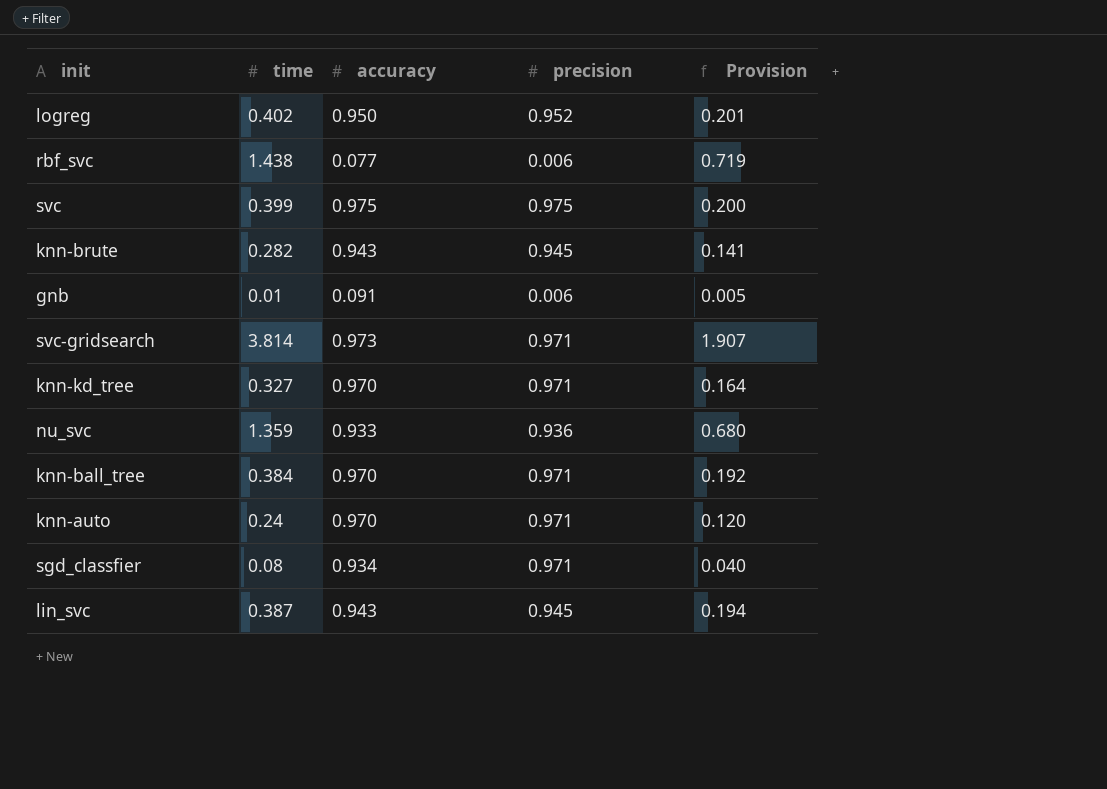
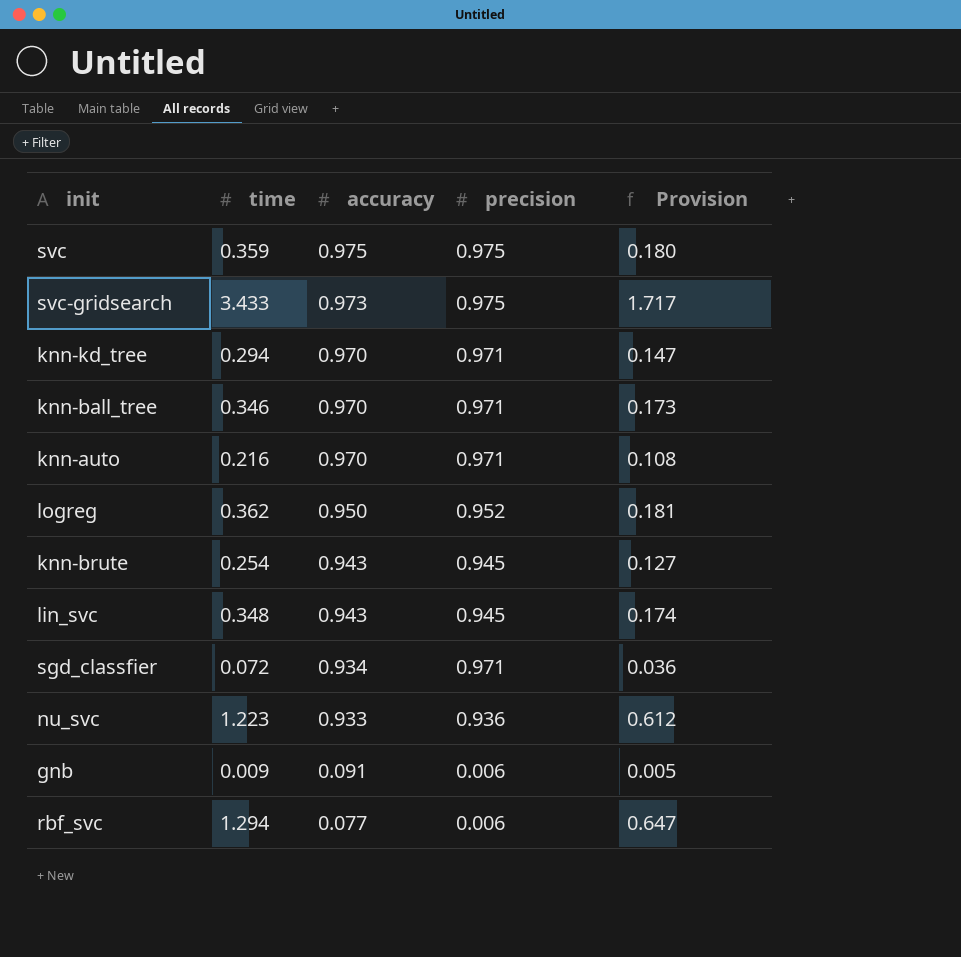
row order: none -> accuracy descending
svc | time: 0.399 -> 0.359
svc | Provision: 0.200 -> 0.180
svc-gridsearch | time: 3.814 -> 3.433
svc-gridsearch | precision: 0.971 -> 0.975
svc-gridsearch | Provision: 1.907 -> 1.717
knn-kd_tree | time: 0.327 -> 0.294
knn-kd_tree | Provision: 0.164 -> 0.147
knn-ball_tree | time: 0.384 -> 0.346
knn-ball_tree | Provision: 0.192 -> 0.173
knn-auto | time: 0.24 -> 0.216
knn-auto | Provision: 0.120 -> 0.108
logreg | time: 0.402 -> 0.362
logreg | Provision: 0.201 -> 0.181
knn-brute | time: 0.282 -> 0.254
knn-brute | Provision: 0.141 -> 0.127
lin_svc | time: 0.387 -> 0.348
lin_svc | Provision: 0.194 -> 0.174
sgd_classfier | time: 0.08 -> 0.072
sgd_classfier | Provision: 0.040 -> 0.036
nu_svc | time: 1.359 -> 1.223
nu_svc | Provision: 0.680 -> 0.612
gnb | time: 0.01 -> 0.009
rbf_svc | time: 1.438 -> 1.294
rbf_svc | Provision: 0.719 -> 0.647

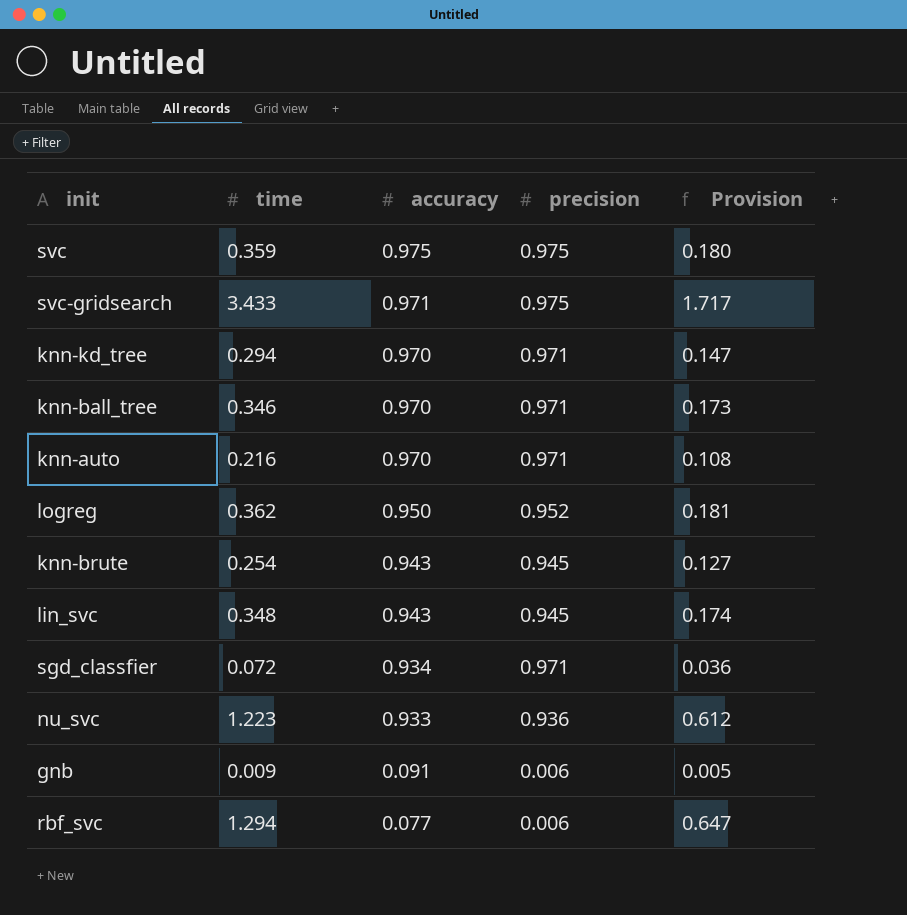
svc-gridsearch | accuracy: 0.973 -> 0.971

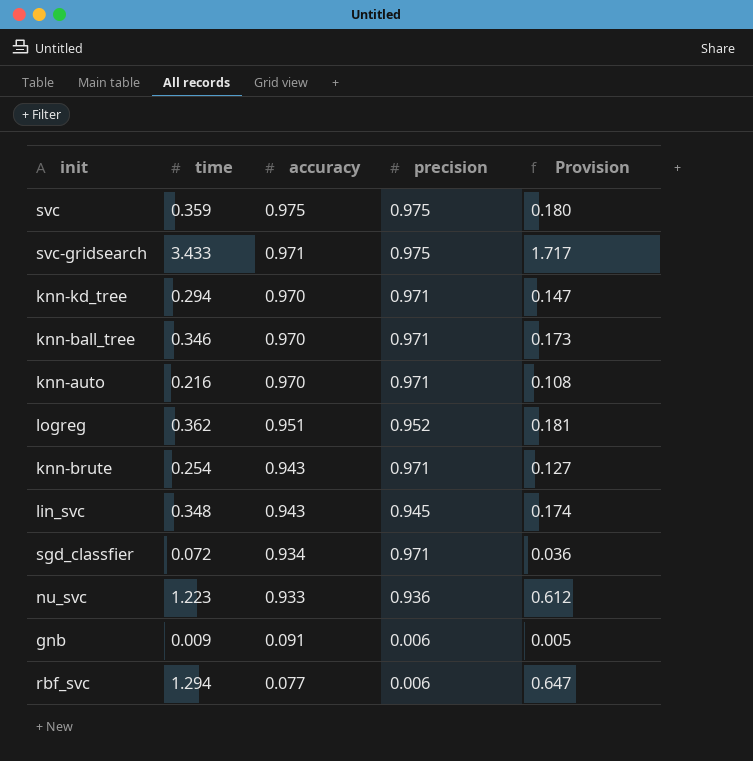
logreg | accuracy: 0.950 -> 0.951
knn-brute | precision: 0.945 -> 0.971

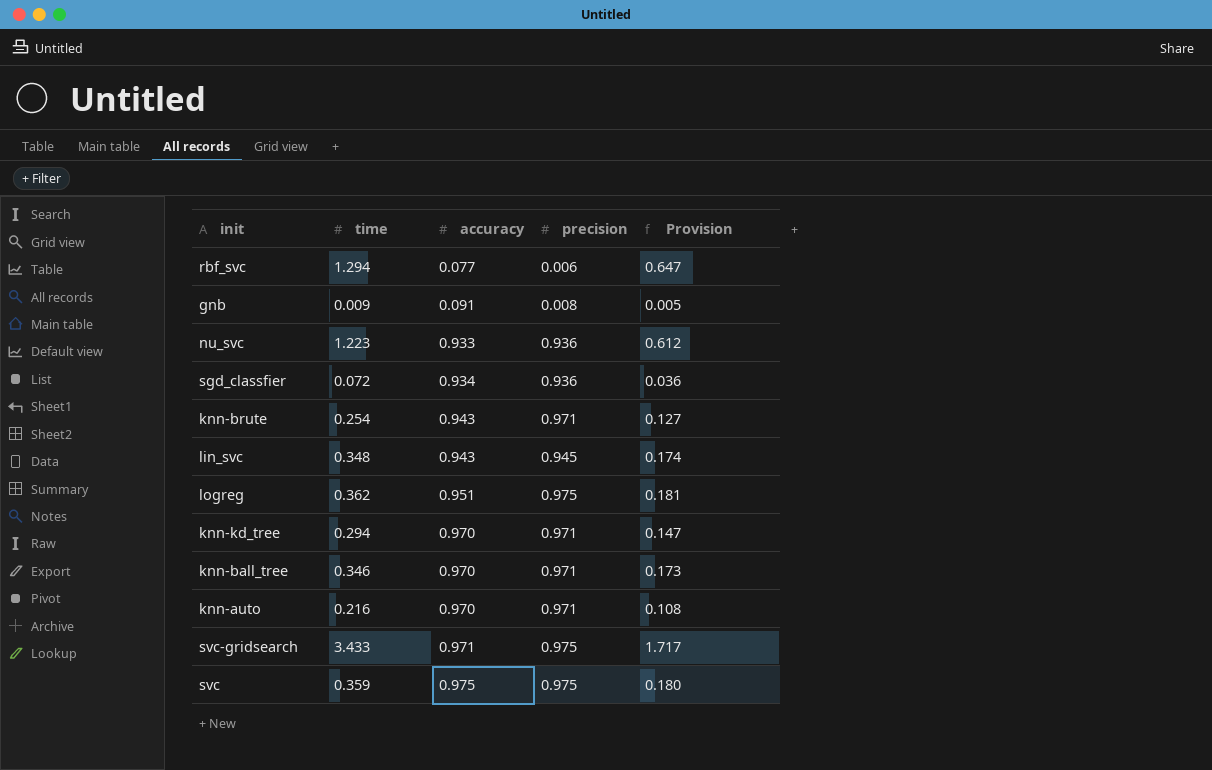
row order: accuracy descending -> accuracy ascending
gnb | precision: 0.006 -> 0.008
sgd_classfier | precision: 0.971 -> 0.936
logreg | precision: 0.952 -> 0.975

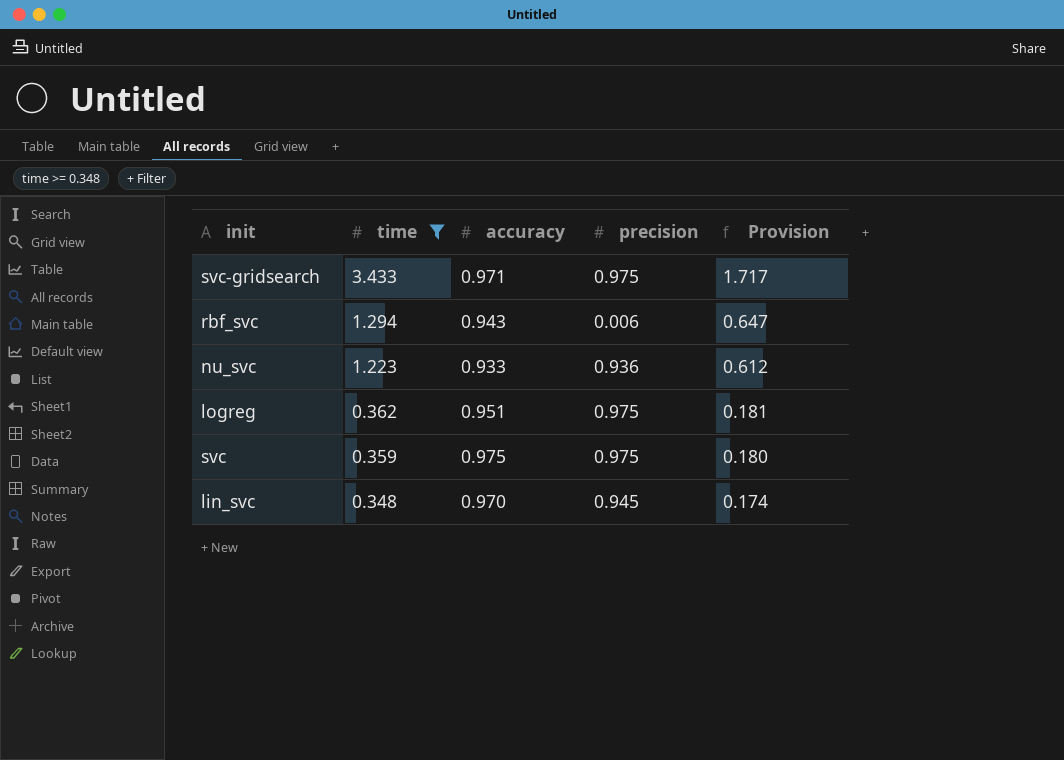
filter: none -> time >= 0.348
row order: accuracy ascending -> time descending
rbf_svc | accuracy: 0.077 -> 0.943
lin_svc | accuracy: 0.943 -> 0.970

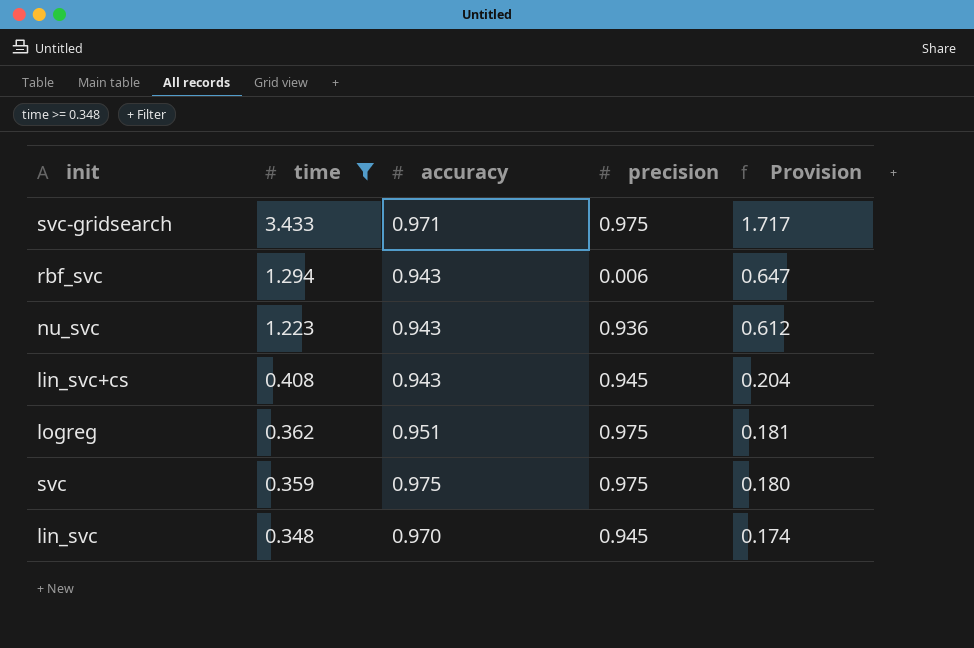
nu_svc | accuracy: 0.933 -> 0.943
row lin_svc+cs: none -> 0.408 | 0.943 | 0.945 | 0.204

